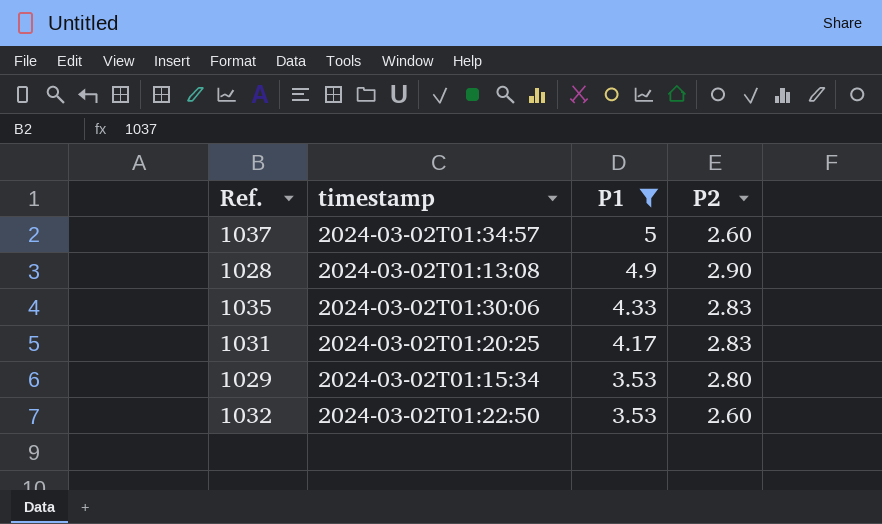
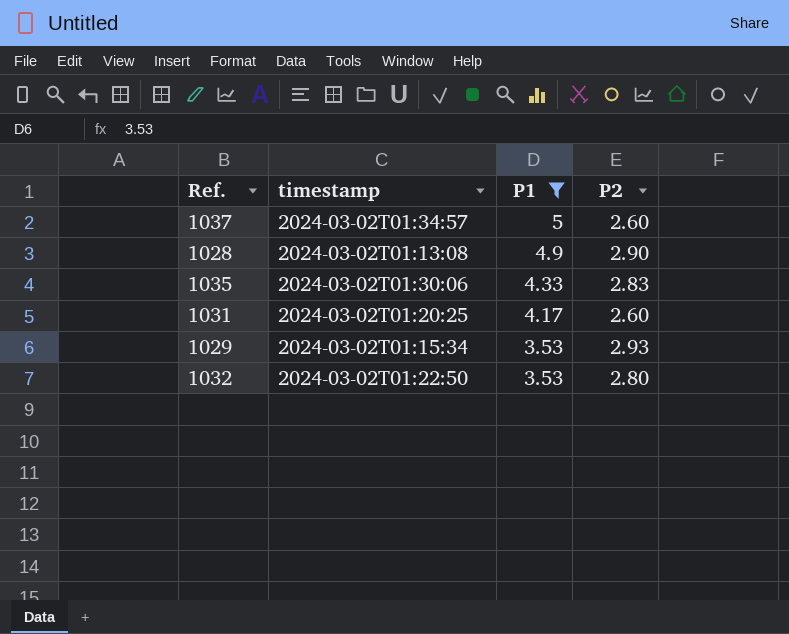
1031 | P2: 2.83 -> 2.60
1029 | P2: 2.80 -> 2.93
1032 | P2: 2.60 -> 2.80

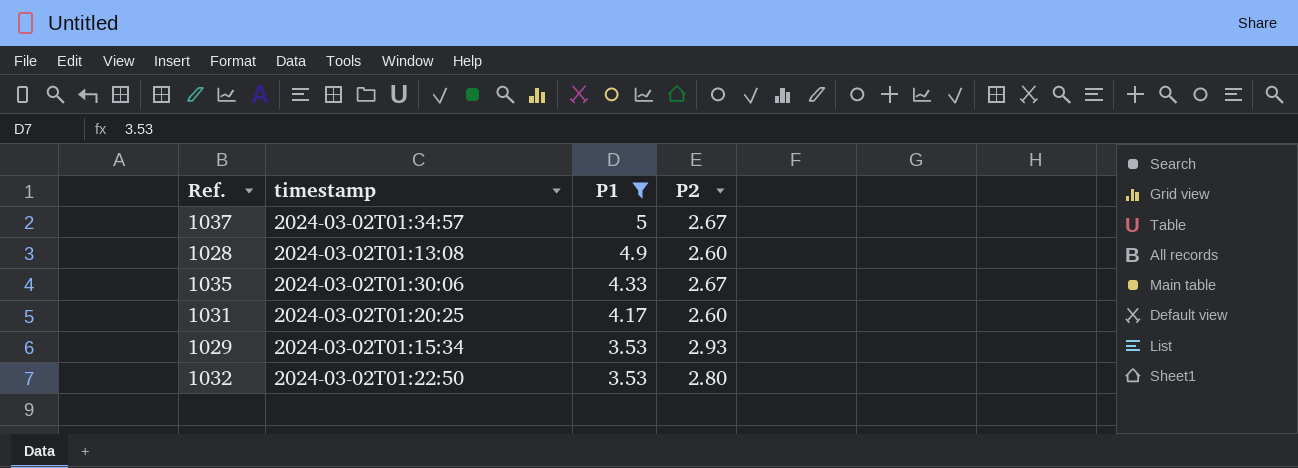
1037 | P2: 2.60 -> 2.67
1028 | P2: 2.90 -> 2.60
1035 | P2: 2.83 -> 2.67

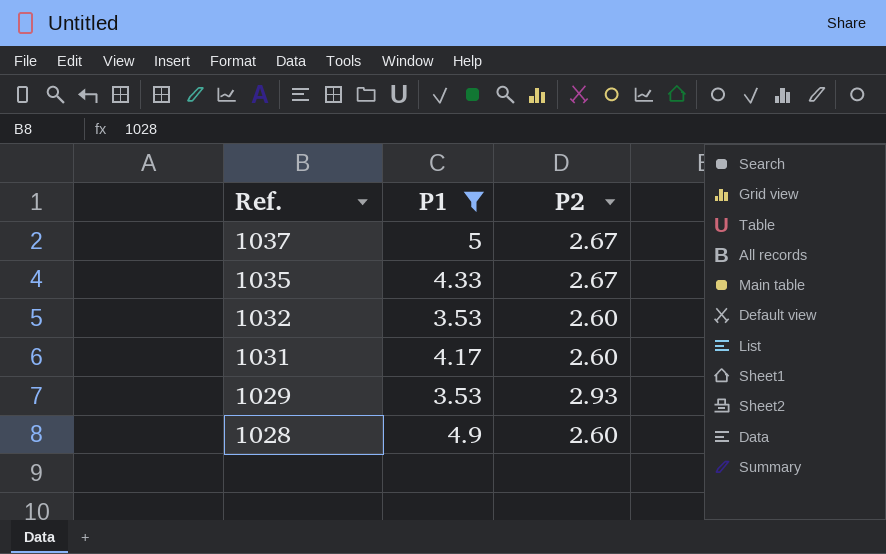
row order: P1 descending -> Ref. descending
column timestamp | position: 2 -> none
1032 | P2: 2.80 -> 2.60

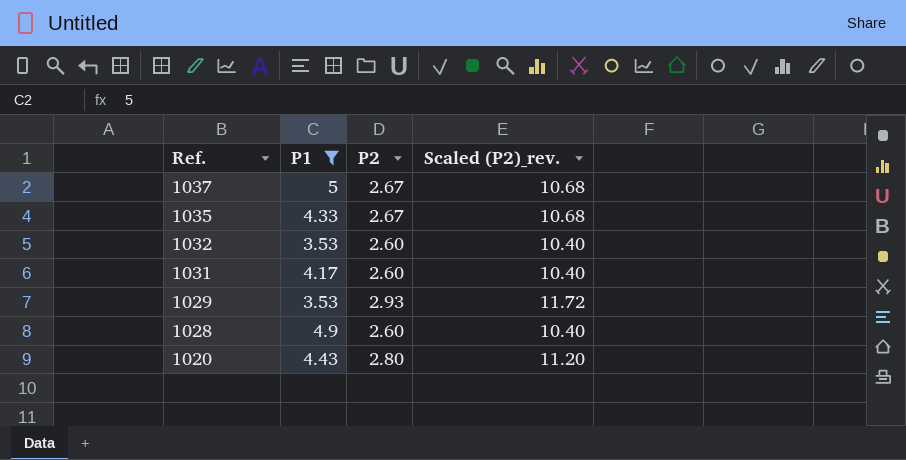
column Scaled (P2)_rev. | formula: none -> [P2] * 4
row 1020: none -> 4.43 | 2.80 | 11.20

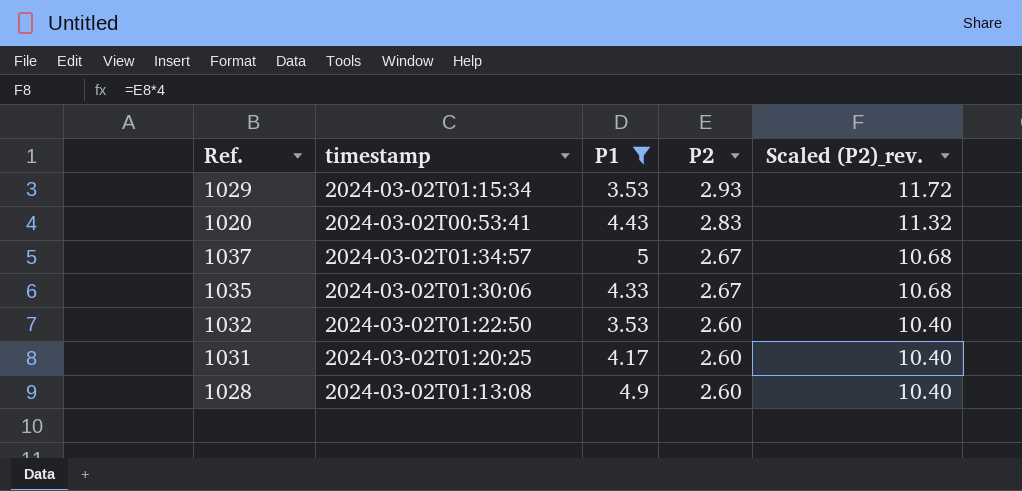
row order: Ref. descending -> P2 descending
column timestamp | position: none -> 2
1020 | P2: 2.80 -> 2.83
1020 | Scaled (P2)_rev.: 11.20 -> 11.32

